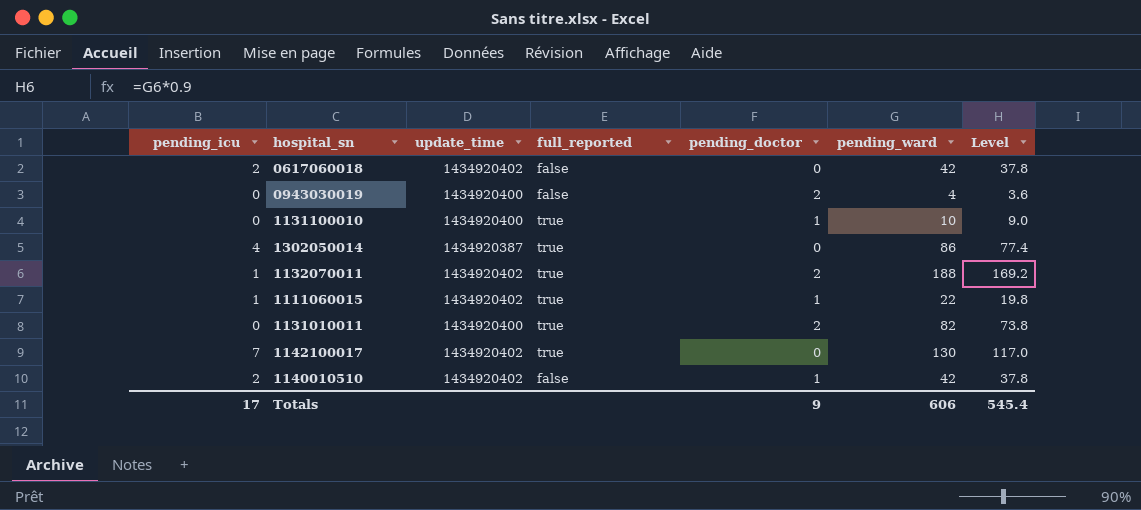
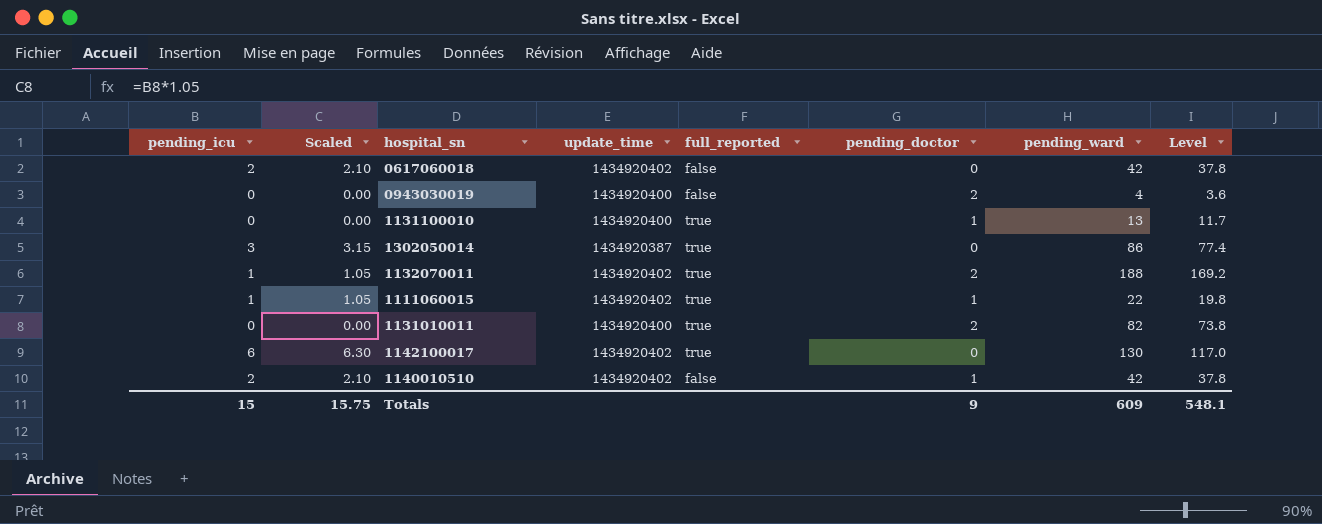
column Scaled | formula: none -> [pending_icu] * 1.05
1131100010 | pending_ward: 10 -> 13
1131100010 | Level: 9.0 -> 11.7
1302050014 | pending_icu: 4 -> 3
1142100017 | pending_icu: 7 -> 6
Totals | pending_icu: 17 -> 15
Totals | pending_ward: 606 -> 609
Totals | Level: 545.4 -> 548.1

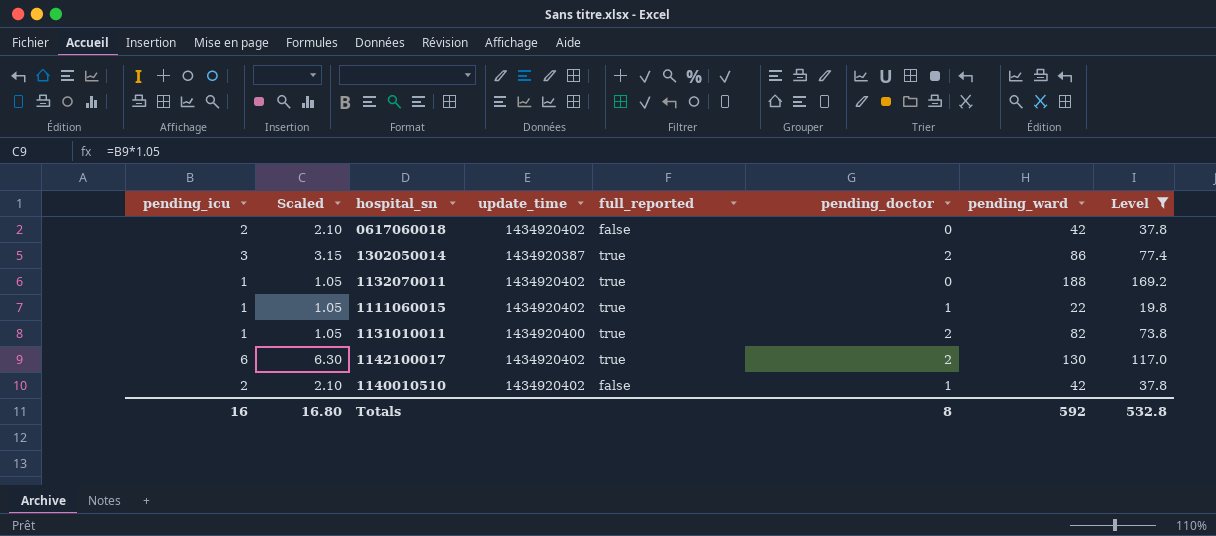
filter: none -> Level >= 19.8
1302050014 | pending_doctor: 0 -> 2
1132070011 | pending_doctor: 2 -> 0
1131010011 | pending_icu: 0 -> 1
1131010011 | Scaled: 0.00 -> 1.05
1142100017 | pending_doctor: 0 -> 2
Totals | pending_icu: 15 -> 16
Totals | Scaled: 15.75 -> 16.80
Totals | pending_doctor: 9 -> 8
Totals | pending_ward: 609 -> 592
Totals | Level: 548.1 -> 532.8

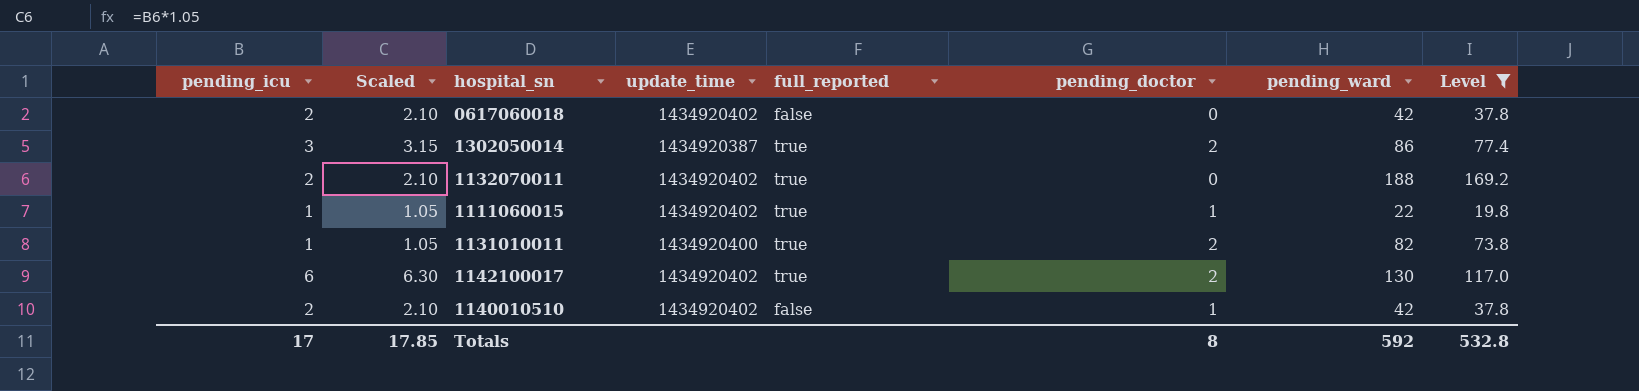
1132070011 | pending_icu: 1 -> 2
1132070011 | Scaled: 1.05 -> 2.10
Totals | pending_icu: 16 -> 17
Totals | Scaled: 16.80 -> 17.85

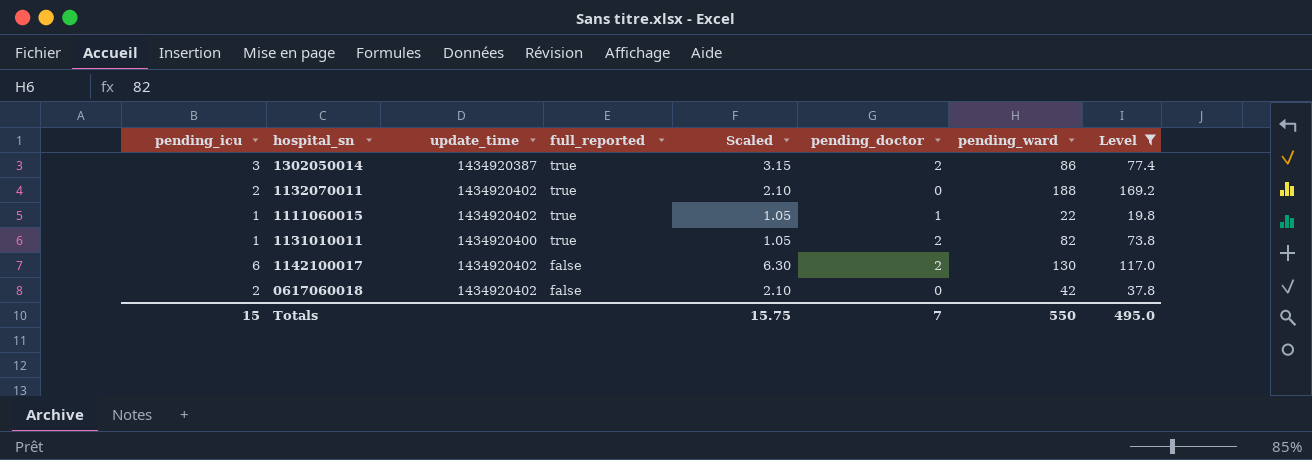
row order: none -> full_reported descending
column Scaled | position: 2 -> 5
row 1140010510: 2 | 2.10 | 1434920402 | false | 1 | 42 | 37.8 -> none
1142100017 | full_reported: true -> false
Totals | pending_icu: 17 -> 15
Totals | Scaled: 17.85 -> 15.75
Totals | pending_doctor: 8 -> 7
Totals | pending_ward: 592 -> 550
Totals | Level: 532.8 -> 495.0

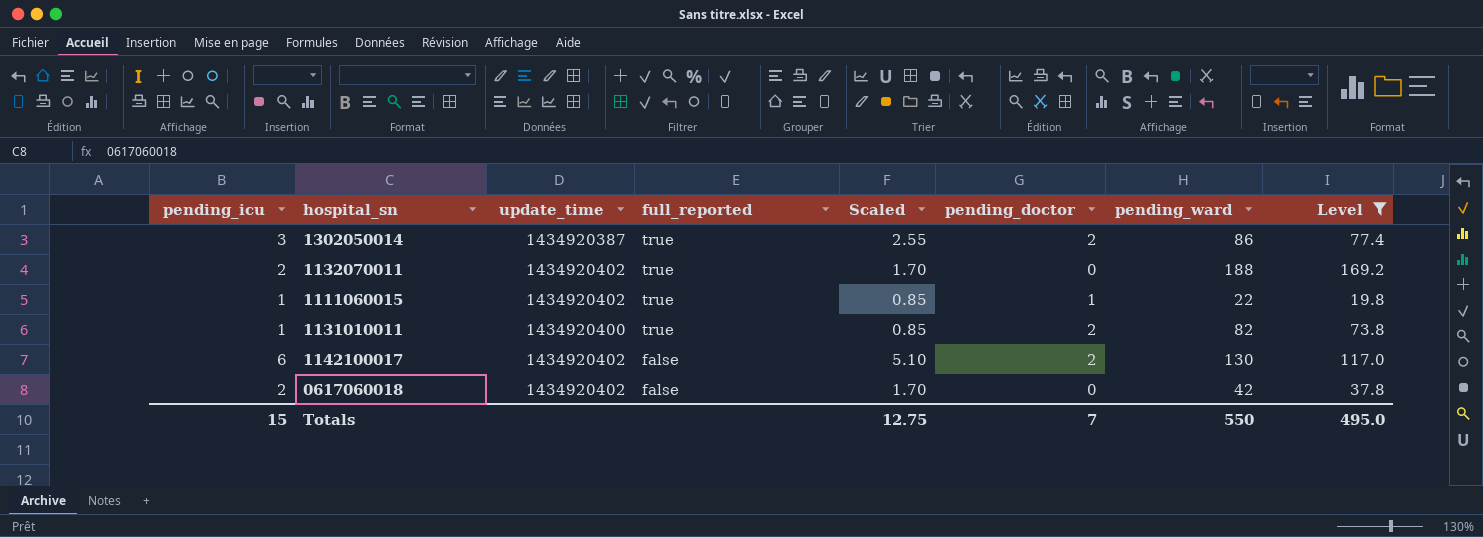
column Scaled | formula: [pending_icu] * 1.05 -> [pending_icu] * 0.85
Totals | Scaled: 15.75 -> 12.75

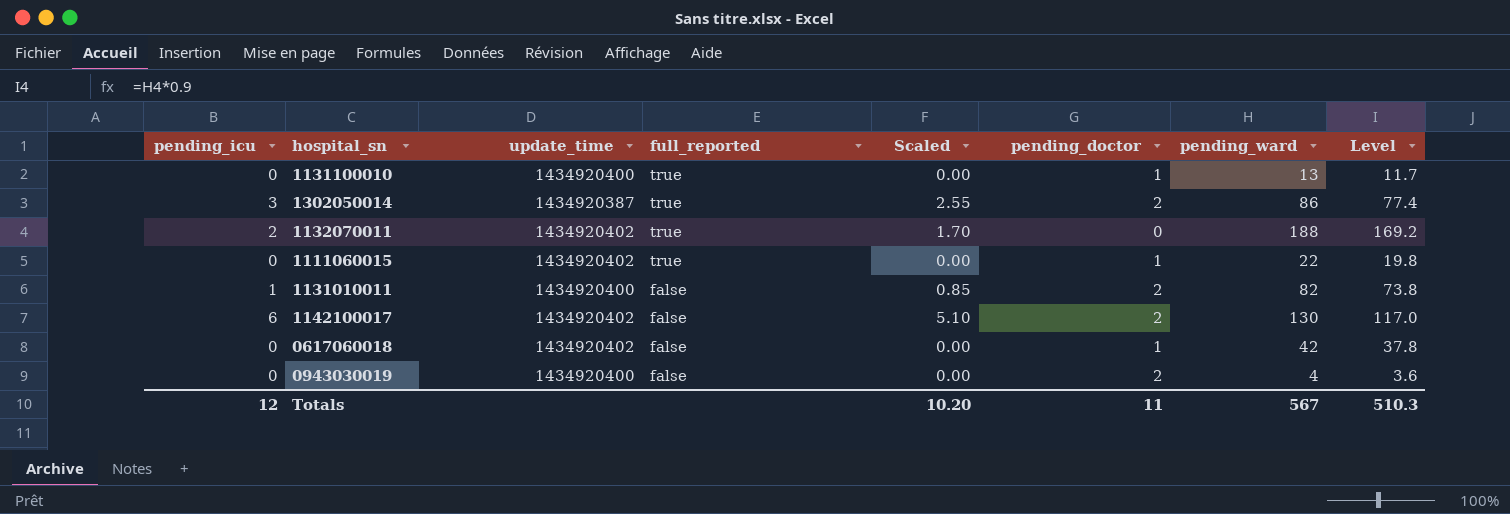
filter: Level >= 19.8 -> none
1111060015 | pending_icu: 1 -> 0
1111060015 | Scaled: 0.85 -> 0.00
1131010011 | full_reported: true -> false
0617060018 | pending_icu: 2 -> 0
0617060018 | Scaled: 1.70 -> 0.00
0617060018 | pending_doctor: 0 -> 1
Totals | pending_icu: 15 -> 12
Totals | Scaled: 12.75 -> 10.20
Totals | pending_doctor: 7 -> 11
Totals | pending_ward: 550 -> 567
Totals | Level: 495.0 -> 510.3

